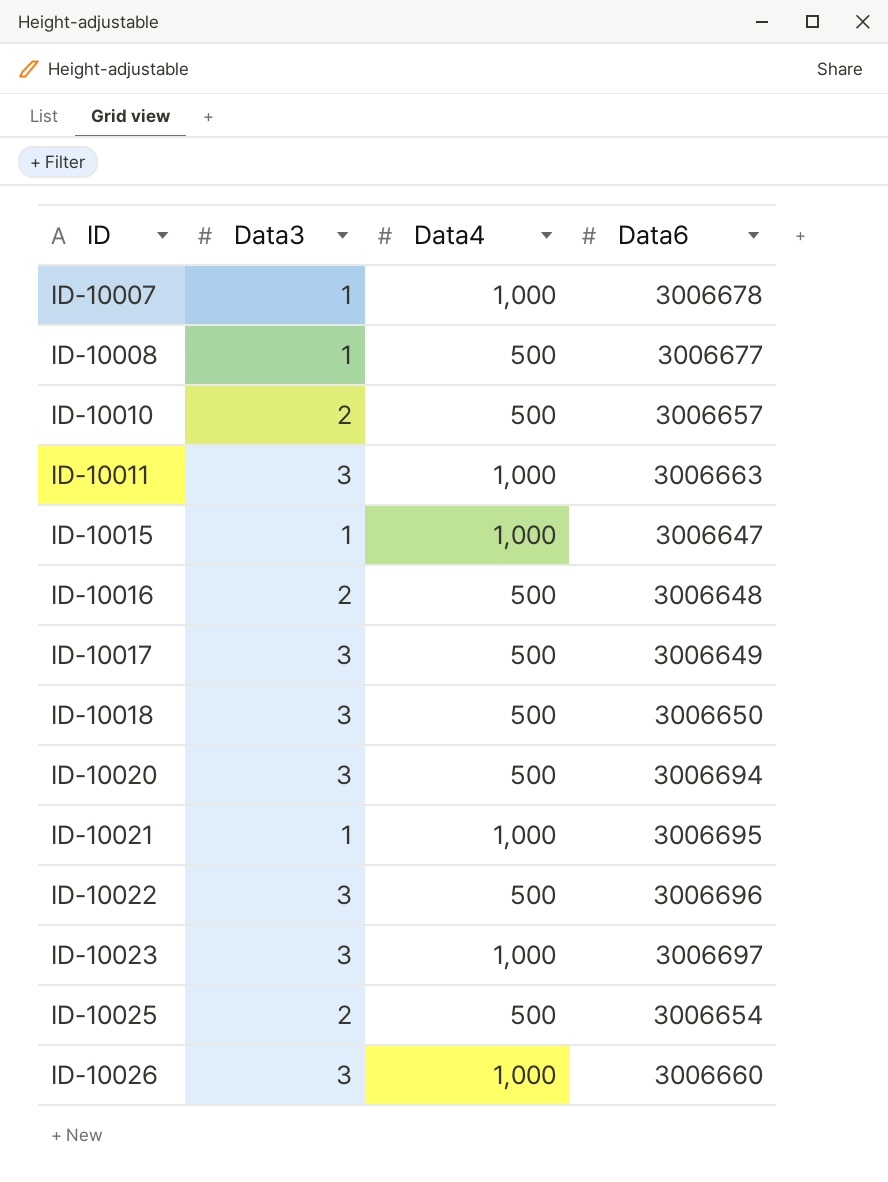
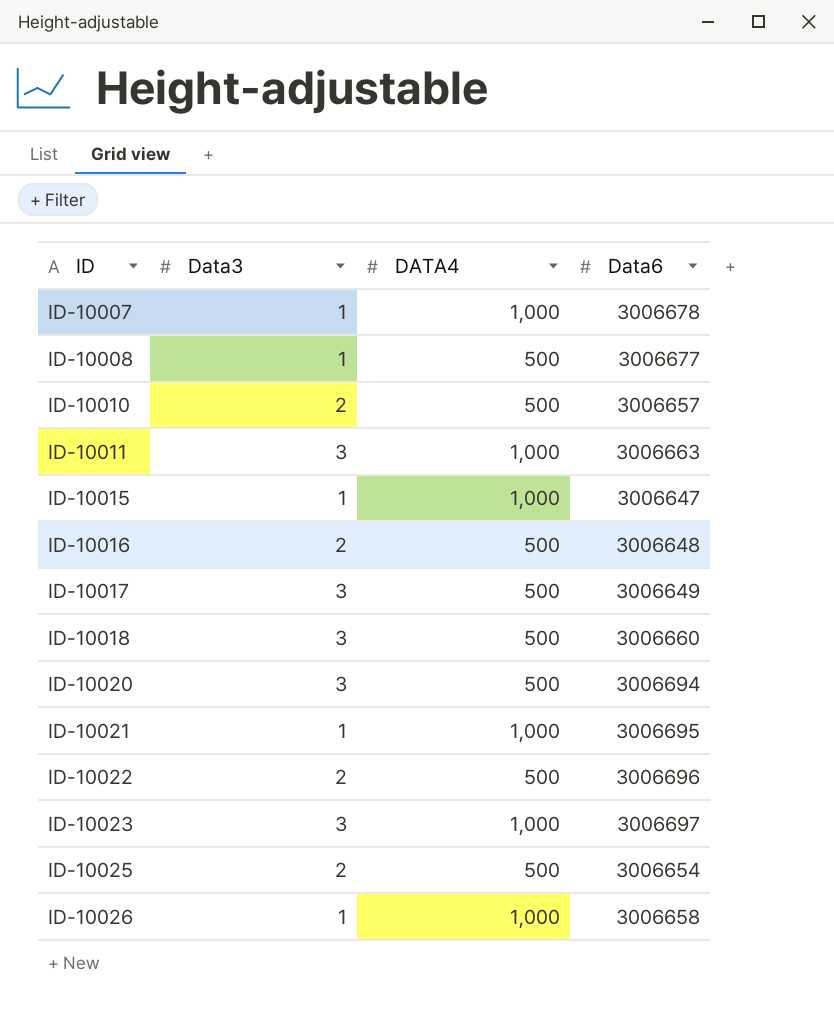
column name: Data4 -> DATA4
ID-10018 | Data6: 3006650 -> 3006660
ID-10022 | Data3: 3 -> 2
ID-10026 | Data3: 3 -> 1
ID-10026 | Data6: 3006660 -> 3006658

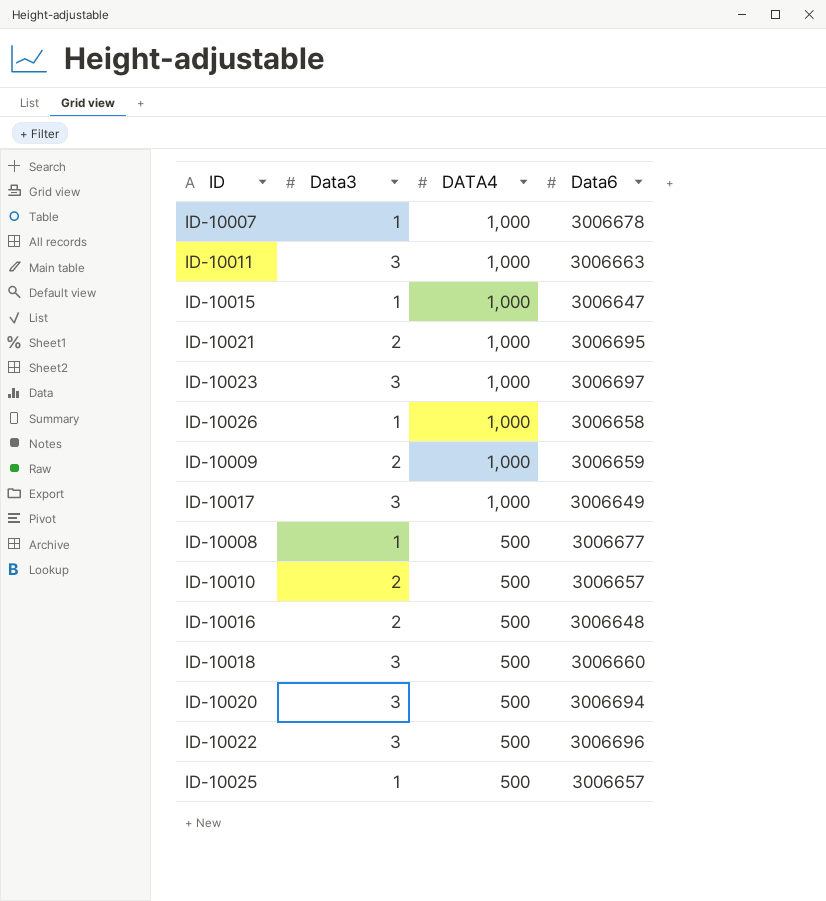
row order: ID ascending -> DATA4 descending
ID-10021 | Data3: 1 -> 2
row ID-10009: none -> 2 | 1,000 | 3006659
ID-10017 | DATA4: 500 -> 1,000
ID-10022 | Data3: 2 -> 3
ID-10025 | Data3: 2 -> 1
ID-10025 | Data6: 3006654 -> 3006657

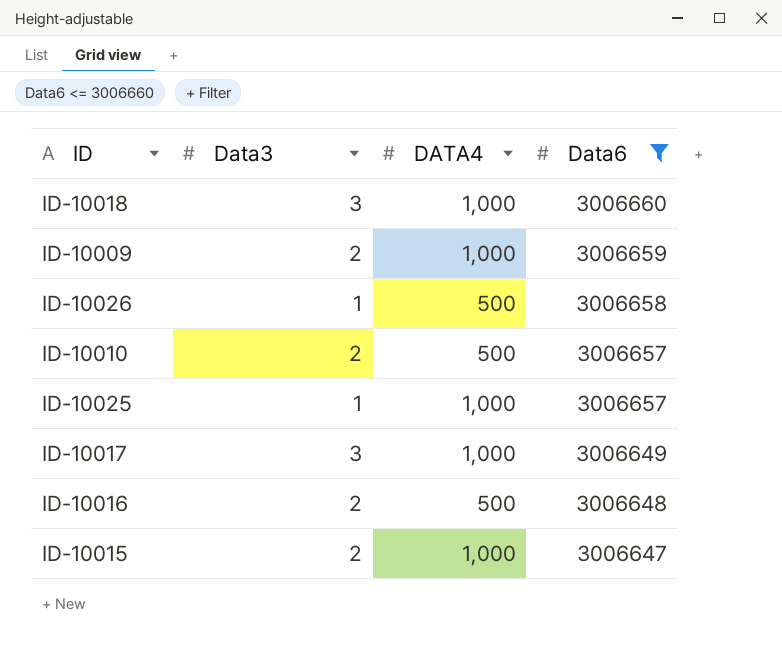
filter: none -> Data6 <= 3006660
row order: DATA4 descending -> Data6 descending
ID-10018 | DATA4: 500 -> 1,000
ID-10026 | DATA4: 1,000 -> 500
ID-10025 | DATA4: 500 -> 1,000
ID-10015 | Data3: 1 -> 2

